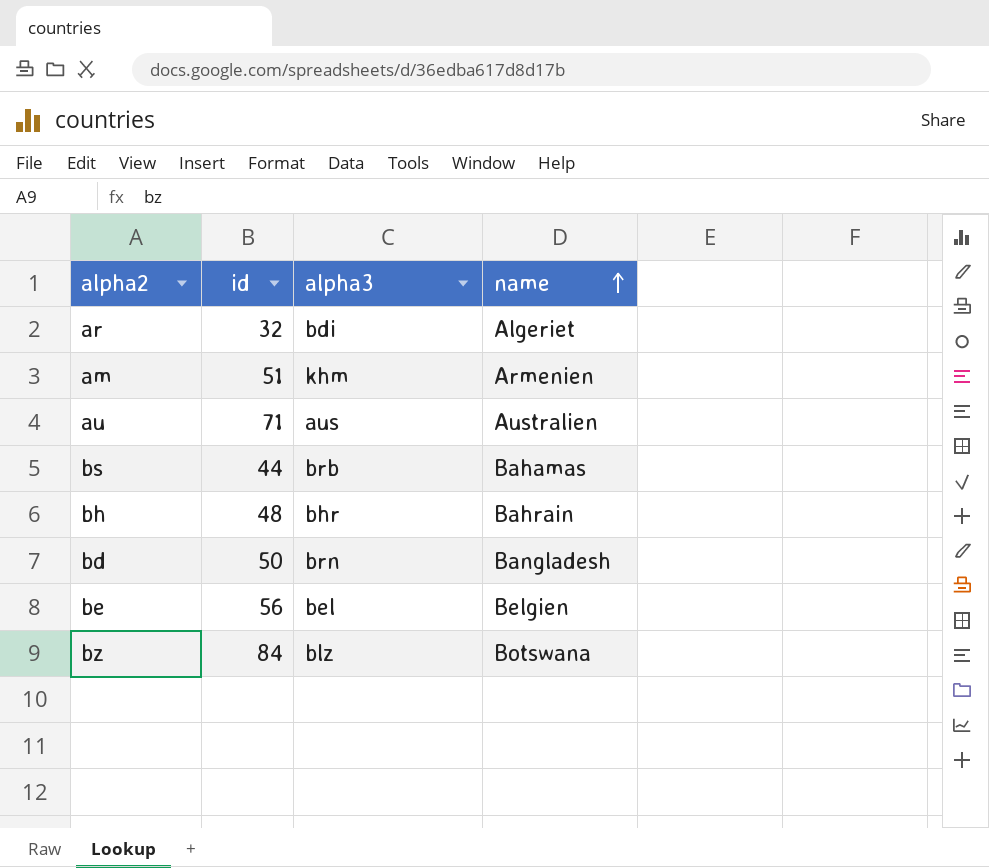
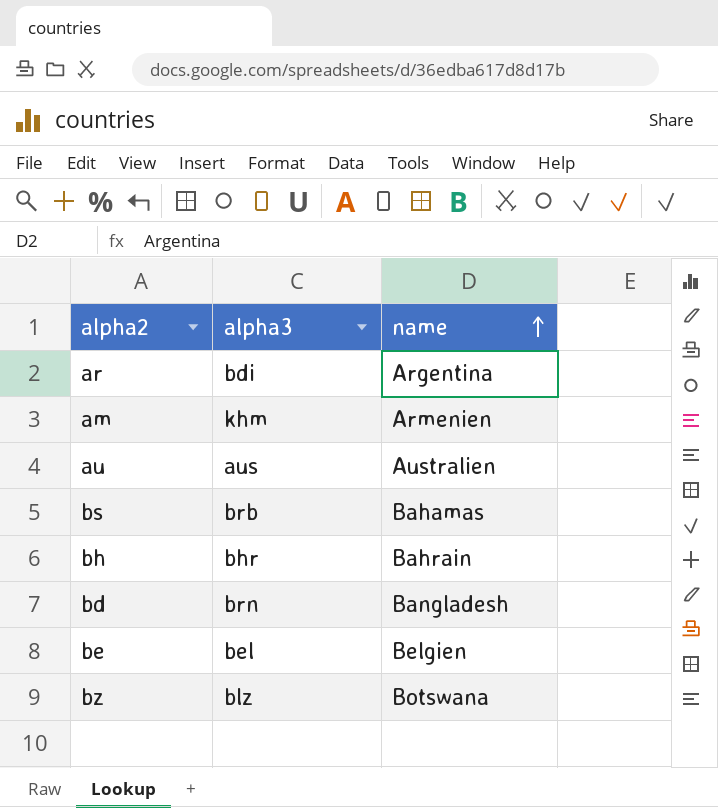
column id | position: 2 -> none
ar | name: Algeriet -> Argentina

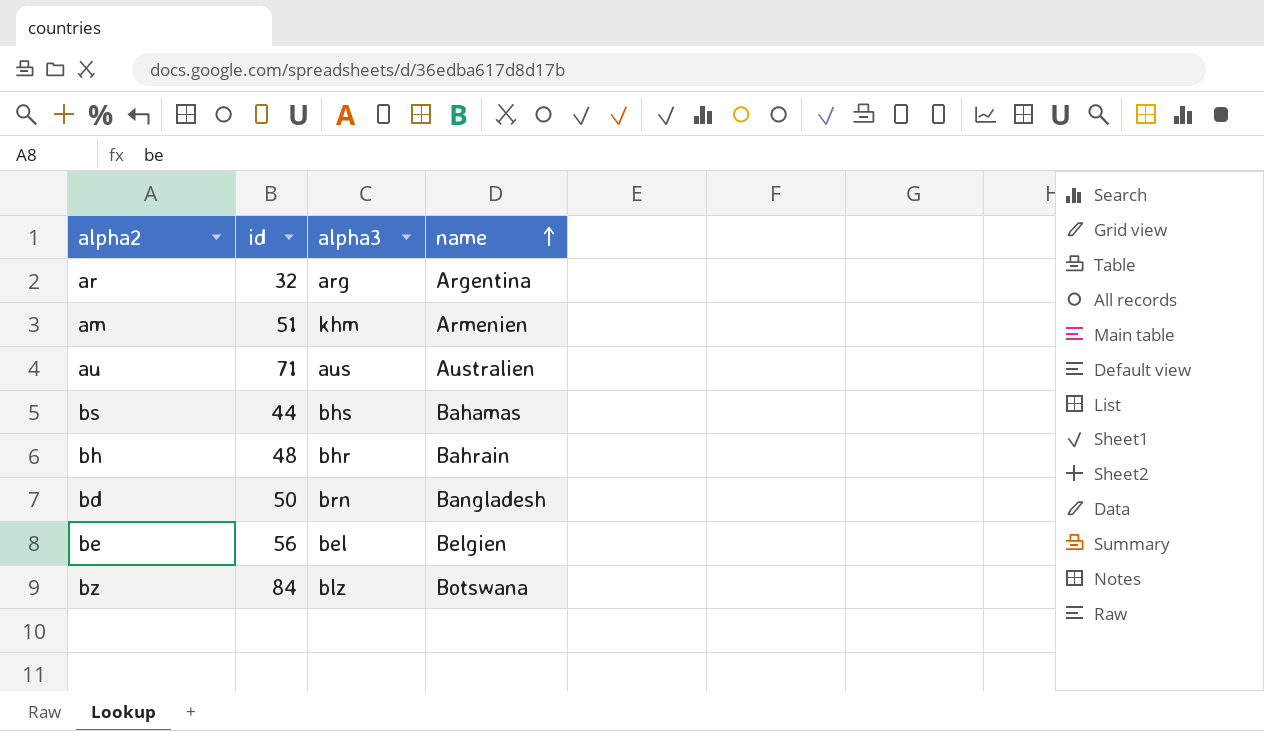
column id | position: none -> 2
ar | alpha3: bdi -> arg
bs | alpha3: brb -> bhs

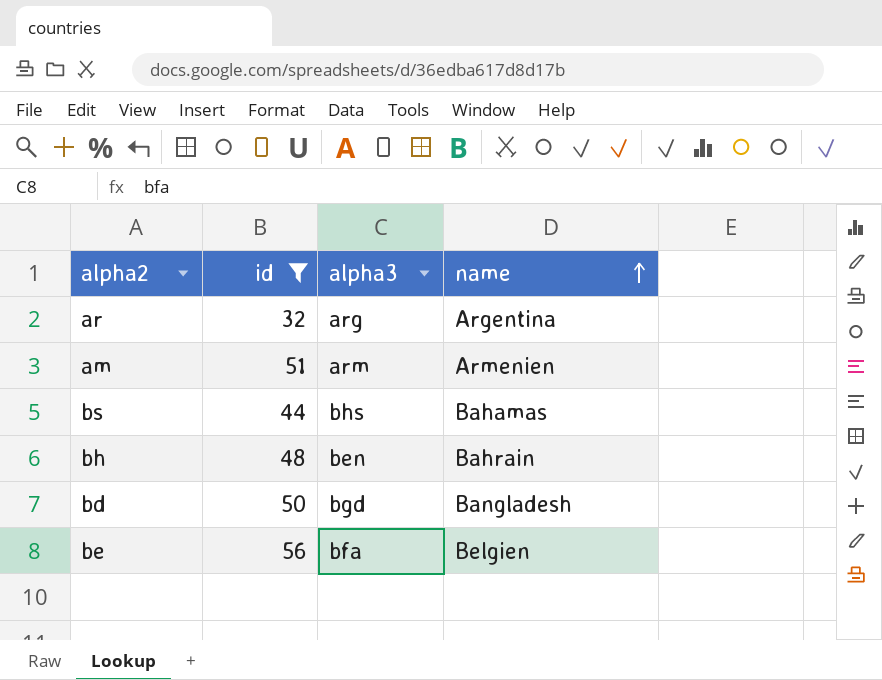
filter: none -> id <= 56
am | alpha3: khm -> arm
bh | alpha3: bhr -> ben
bd | alpha3: brn -> bgd
be | alpha3: bel -> bfa

